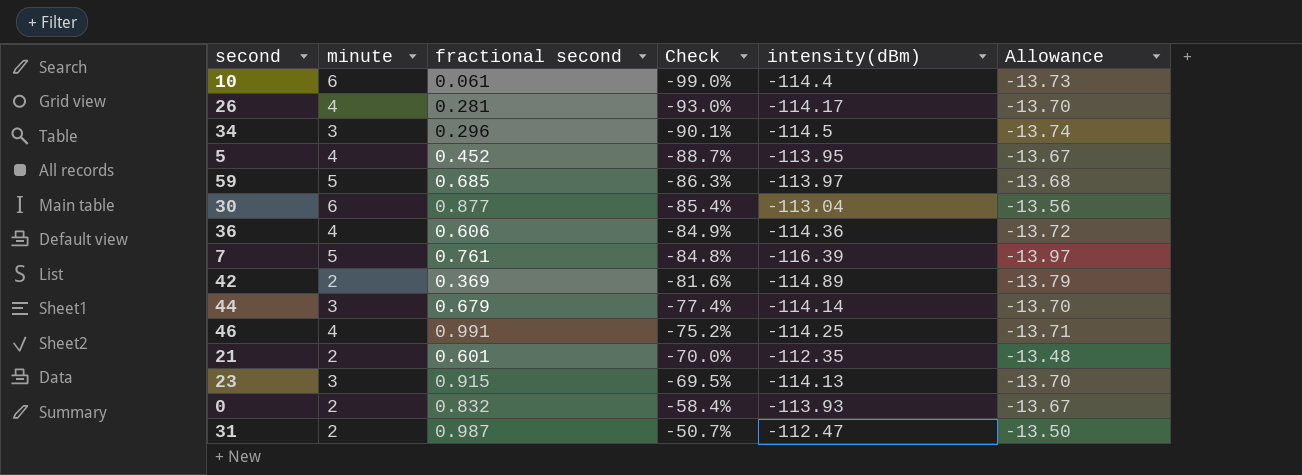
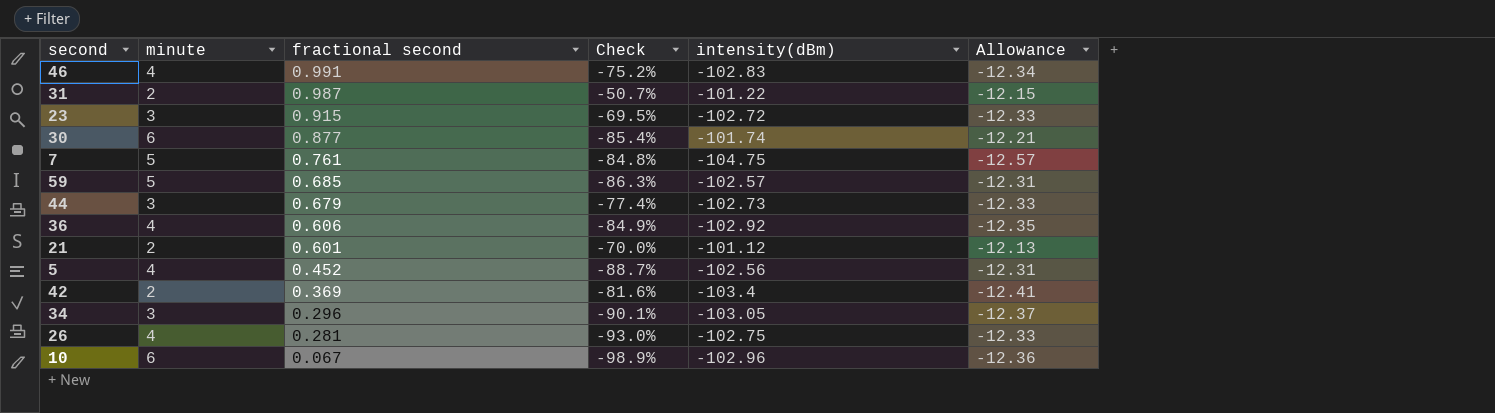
row order: Check ascending -> fractional second descending
row 0: 2 | 0.832 | -58.4% | -113.93 | -13.67 -> none
46 | intensity(dBm): -114.25 -> -102.83
46 | Allowance: -13.71 -> -12.34
31 | intensity(dBm): -112.47 -> -101.22
31 | Allowance: -13.50 -> -12.15
23 | intensity(dBm): -114.13 -> -102.72
23 | Allowance: -13.70 -> -12.33
30 | intensity(dBm): -113.04 -> -101.74
30 | Allowance: -13.56 -> -12.21
7 | intensity(dBm): -116.39 -> -104.75
7 | Allowance: -13.97 -> -12.57
59 | intensity(dBm): -113.97 -> -102.57
59 | Allowance: -13.68 -> -12.31
44 | intensity(dBm): -114.14 -> -102.73
44 | Allowance: -13.70 -> -12.33
36 | intensity(dBm): -114.36 -> -102.92
36 | Allowance: -13.72 -> -12.35
21 | intensity(dBm): -112.35 -> -101.12
21 | Allowance: -13.48 -> -12.13
5 | intensity(dBm): -113.95 -> -102.56
5 | Allowance: -13.67 -> -12.31
42 | intensity(dBm): -114.89 -> -103.4
42 | Allowance: -13.79 -> -12.41
34 | intensity(dBm): -114.5 -> -103.05
34 | Allowance: -13.74 -> -12.37
26 | intensity(dBm): -114.17 -> -102.75
26 | Allowance: -13.70 -> -12.33
10 | fractional second: 0.061 -> 0.067
10 | Check: -99.0% -> -98.9%
10 | intensity(dBm): -114.4 -> -102.96
10 | Allowance: -13.73 -> -12.36

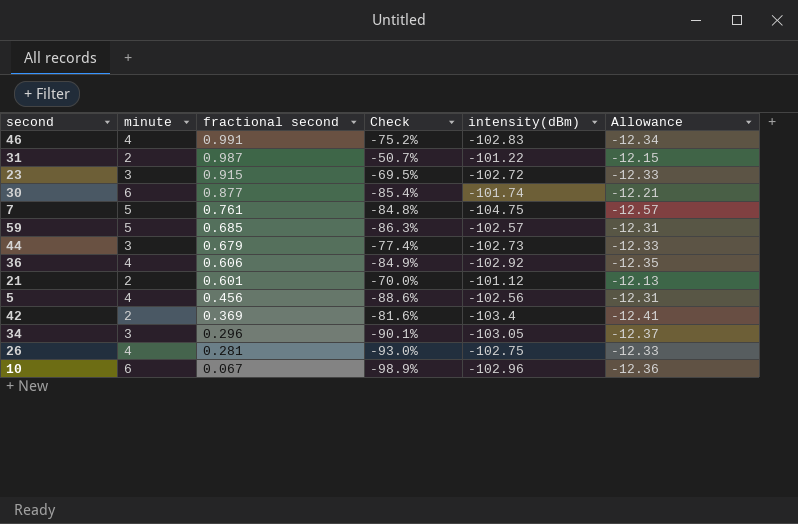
5 | fractional second: 0.452 -> 0.456
5 | Check: -88.7% -> -88.6%

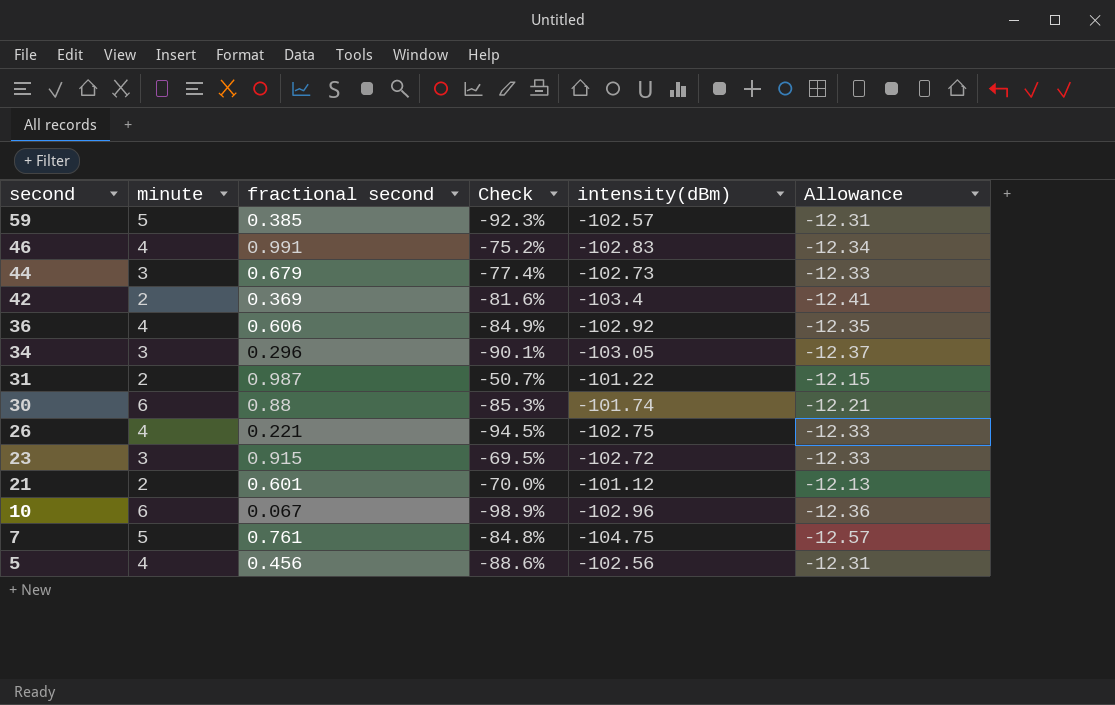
row order: fractional second descending -> second descending
59 | fractional second: 0.685 -> 0.385
59 | Check: -86.3% -> -92.3%
30 | fractional second: 0.877 -> 0.88
30 | Check: -85.4% -> -85.3%
26 | fractional second: 0.281 -> 0.221
26 | Check: -93.0% -> -94.5%

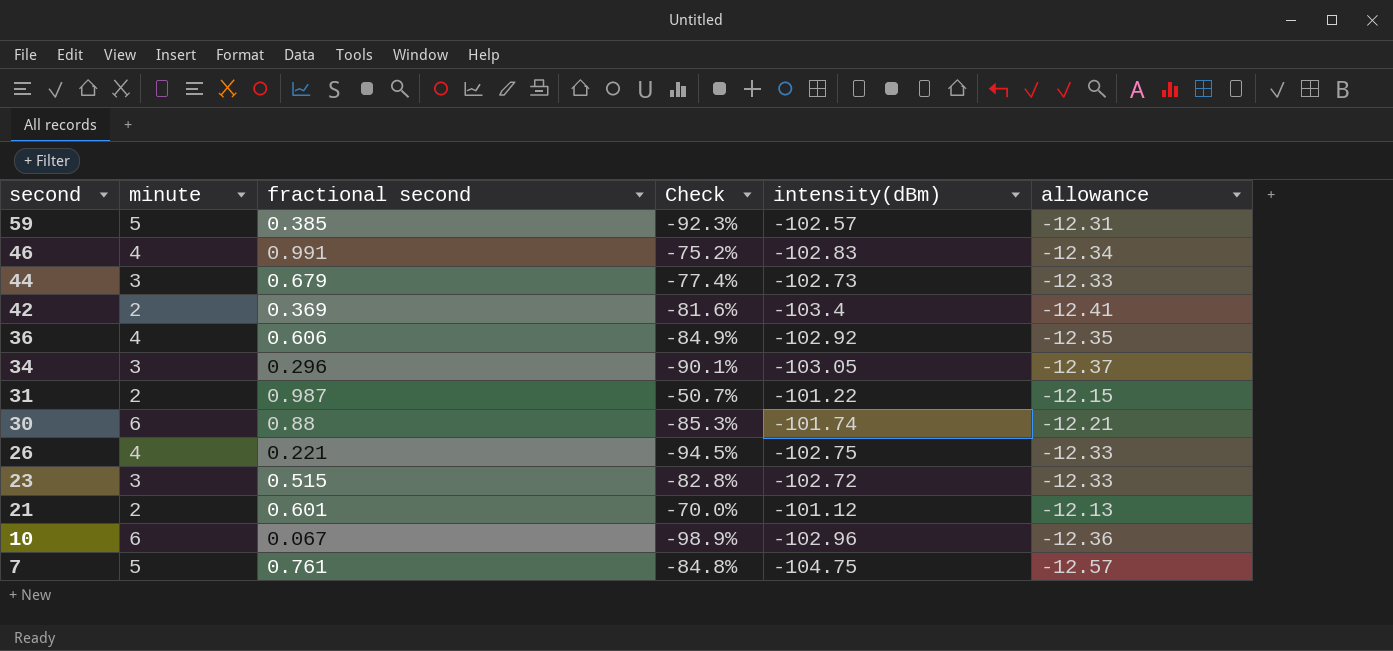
column name: Allowance -> allowance
row 5: 4 | 0.456 | -88.6% | -102.56 | -12.31 -> none
23 | fractional second: 0.915 -> 0.515
23 | Check: -69.5% -> -82.8%

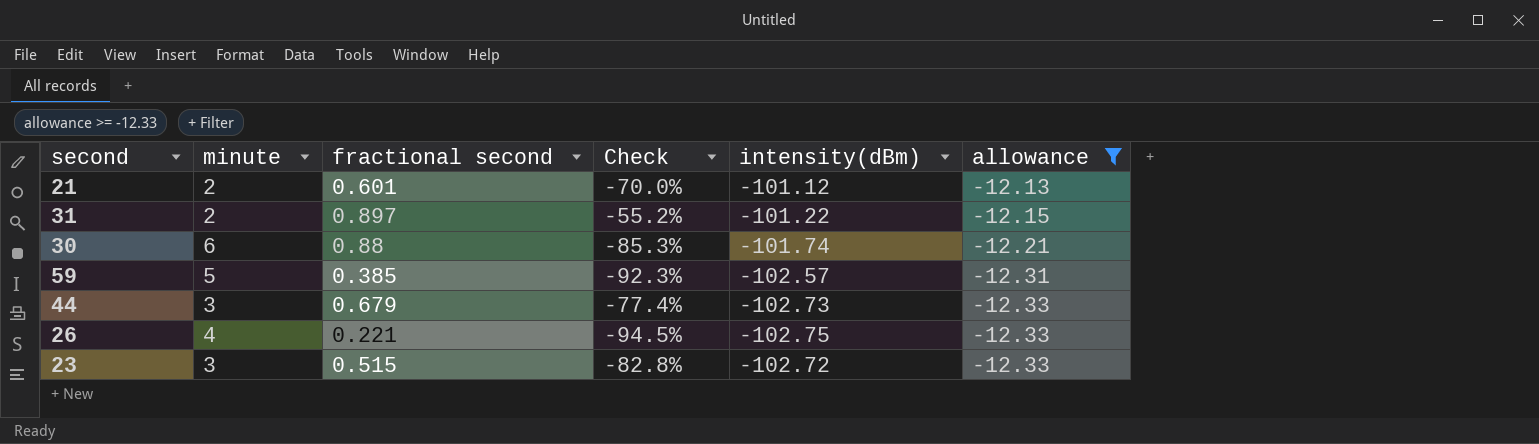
filter: none -> allowance >= -12.33
row order: second descending -> allowance descending
31 | fractional second: 0.987 -> 0.897
31 | Check: -50.7% -> -55.2%

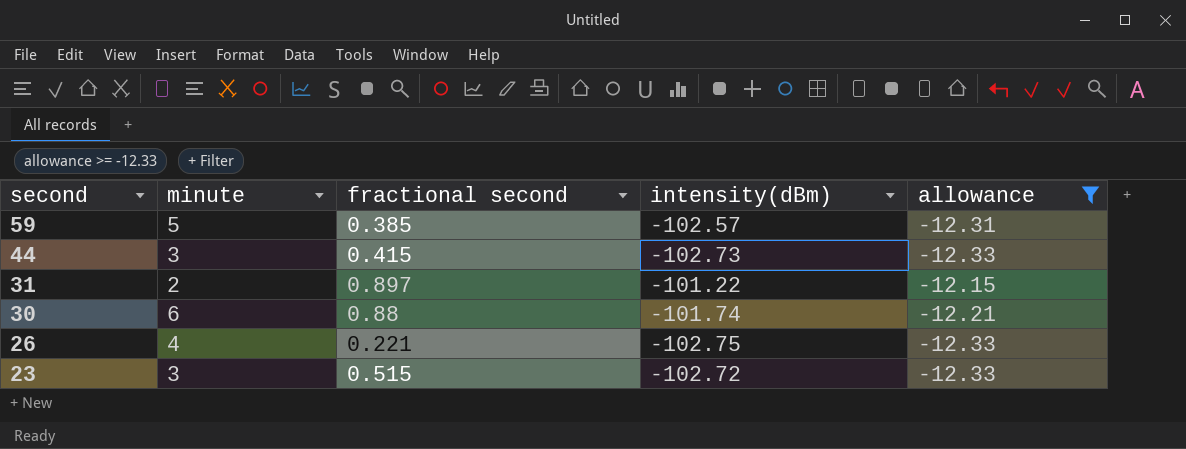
row order: allowance descending -> second descending
column Check | formula: ([fractional second] - [minute]) / [minute] -> none
row 21: 2 | 0.601 | -70.0% | -101.12 | -12.13 -> none
44 | fractional second: 0.679 -> 0.415

